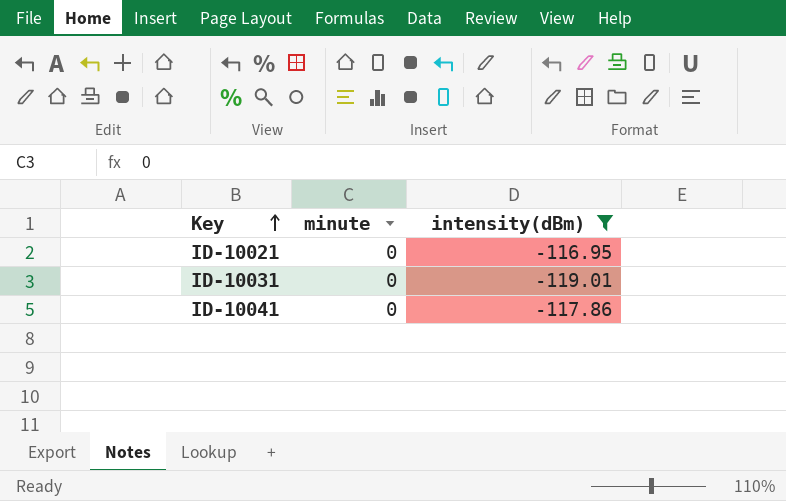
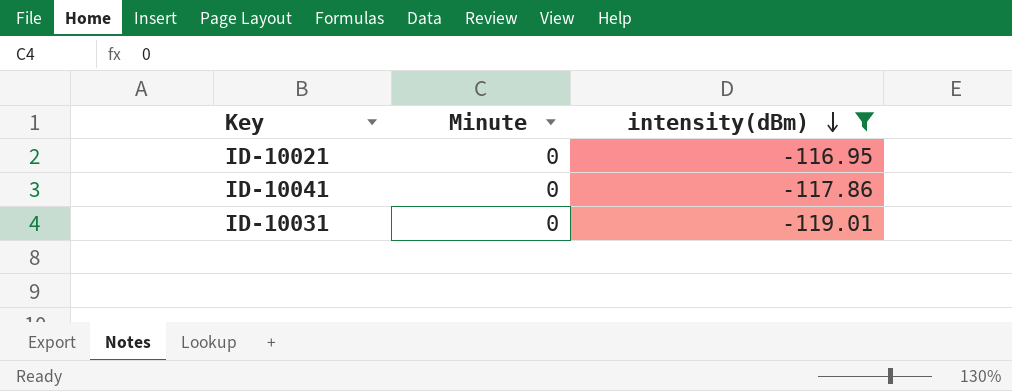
row order: Key ascending -> intensity(dBm) descending
column name: minute -> Minute

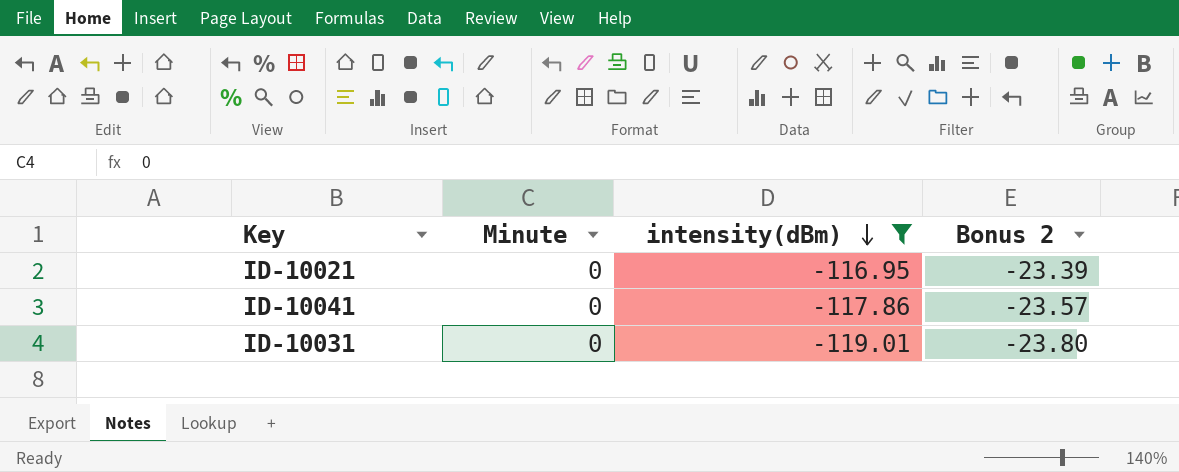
column Bonus 2 | formula: none -> [intensity(dBm)] * 0.2

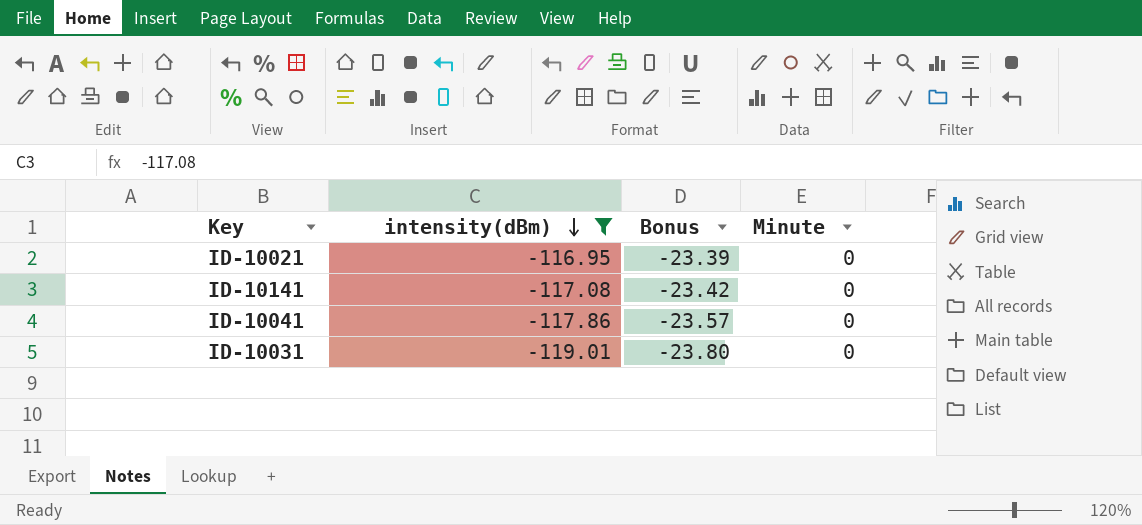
column name: Bonus 2 -> Bonus
column Minute | position: 2 -> 4
row ID-10141: none -> -117.08 | -23.42 | 0

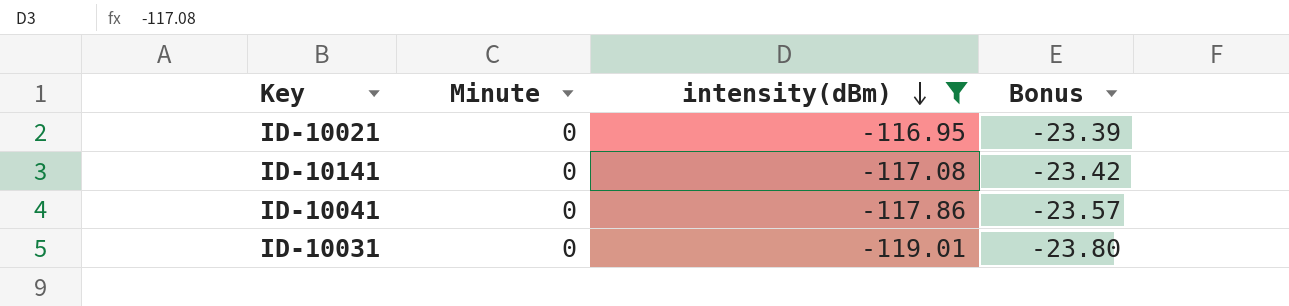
column Minute | position: 4 -> 2

